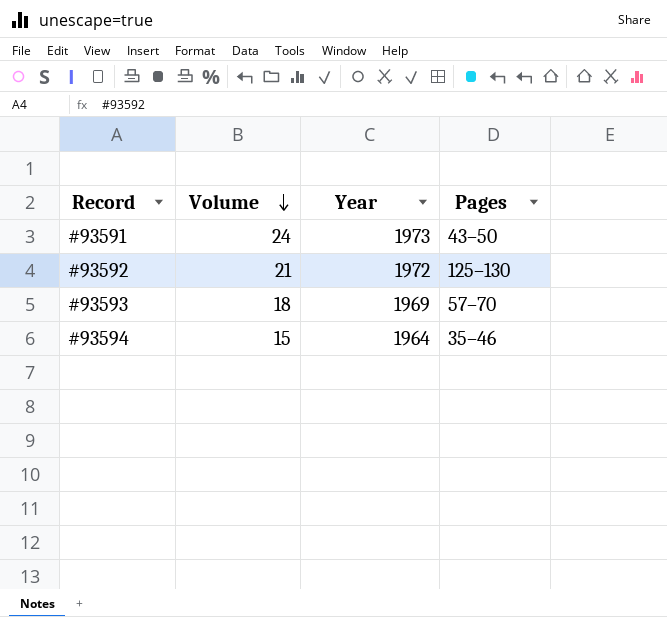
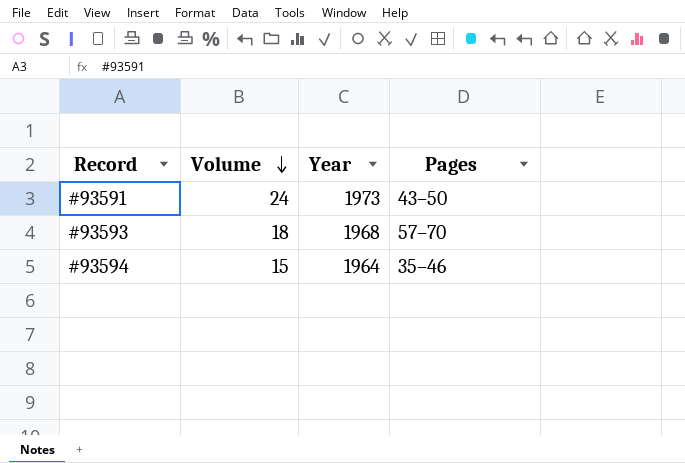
row #93592: 21 | 1972 | 125–130 -> none
#93593 | Year: 1969 -> 1968

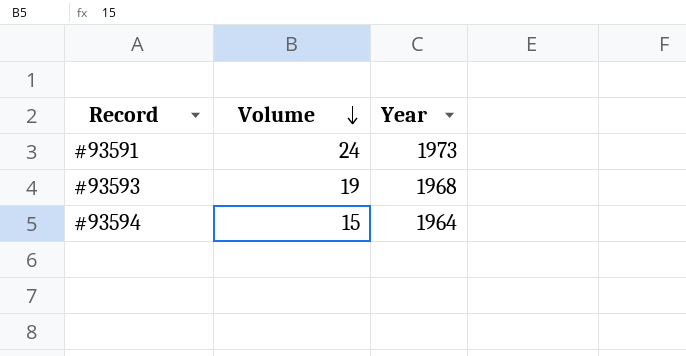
column Pages | position: 4 -> none
#93593 | Volume: 18 -> 19

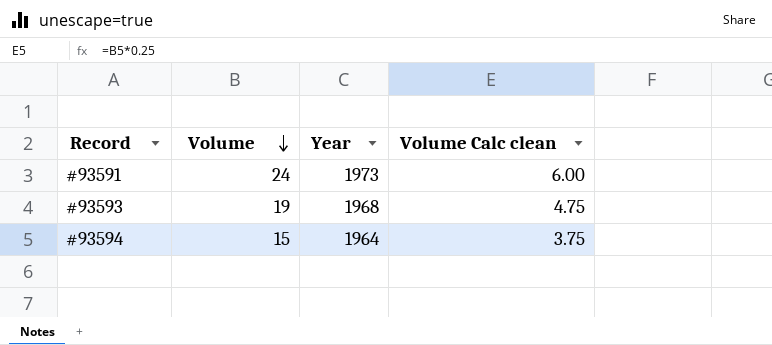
column Volume Calc clean | formula: none -> [Volume] * 0.25

